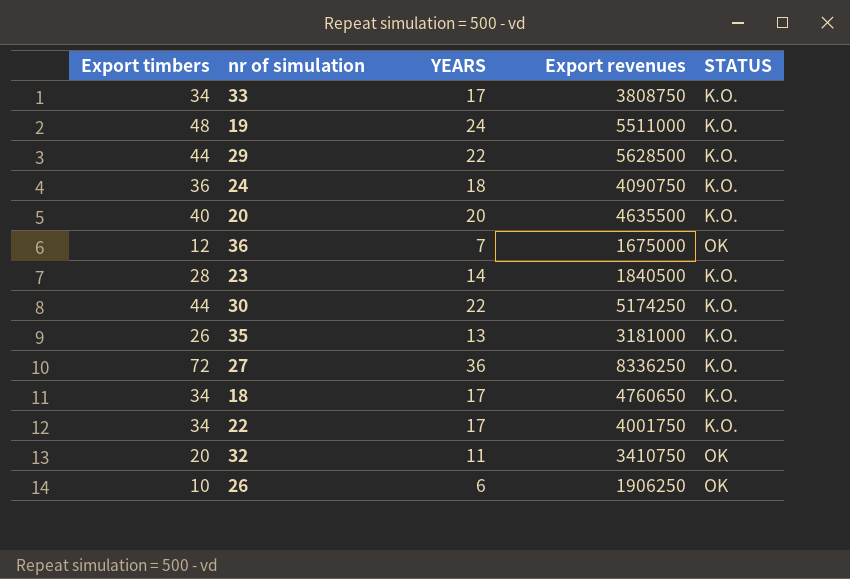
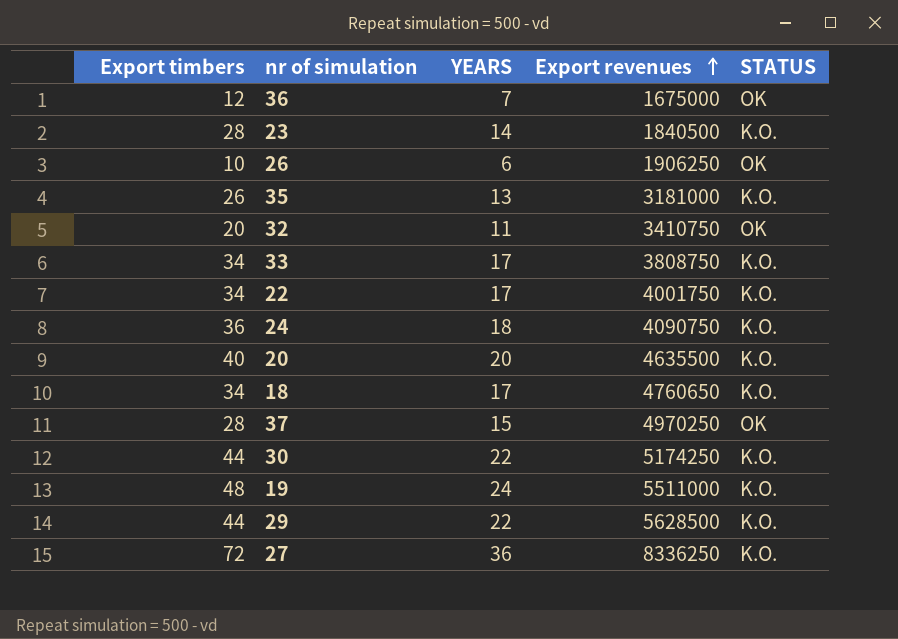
row order: none -> Export revenues ascending
row 37: none -> 28 | 15 | 4970250 | OK

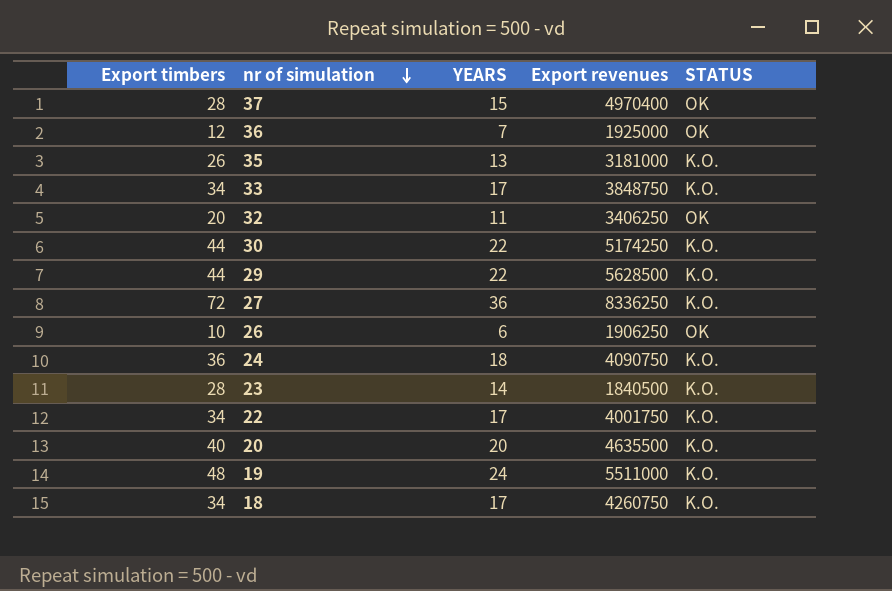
row order: Export revenues ascending -> nr of simulation descending
37 | Export revenues: 4970250 -> 4970400
36 | Export revenues: 1675000 -> 1925000
33 | Export revenues: 3808750 -> 3848750
32 | Export revenues: 3410750 -> 3406250
18 | Export revenues: 4760650 -> 4260750

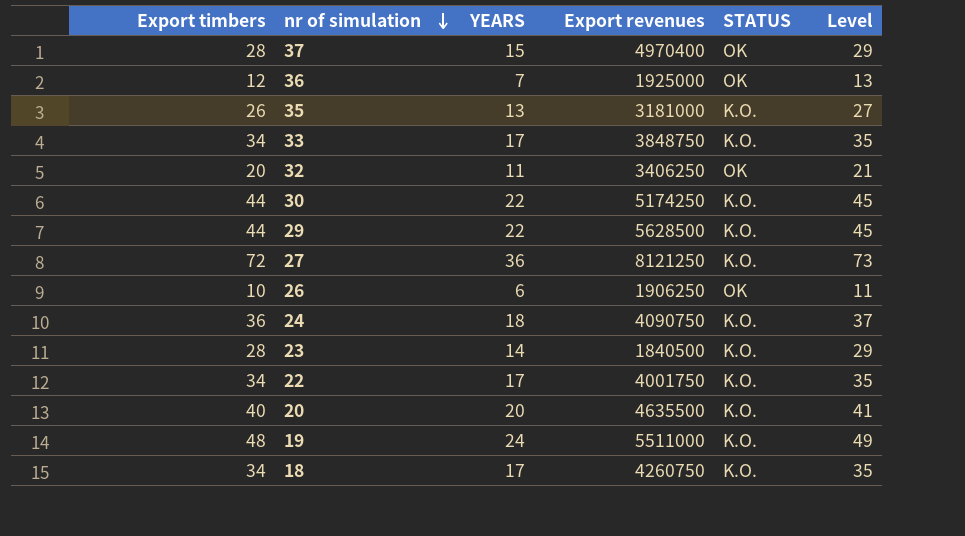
column Level | formula: none -> [Export timbers] + 1
27 | Export revenues: 8336250 -> 8121250

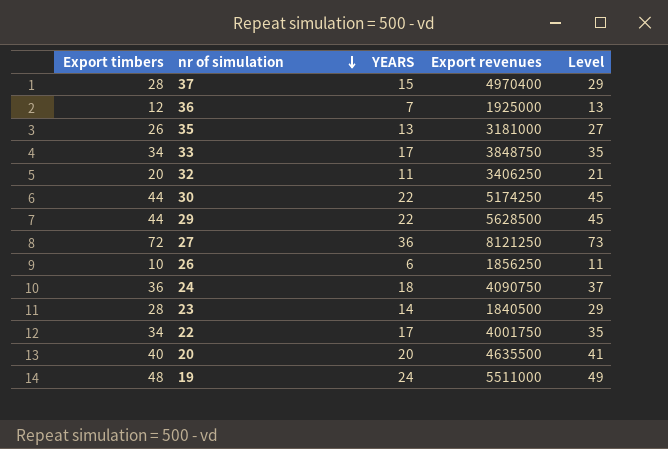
column STATUS | position: 5 -> none
row 18: 34 | 17 | 4260750 | K.O. | 35 -> none
26 | Export revenues: 1906250 -> 1856250

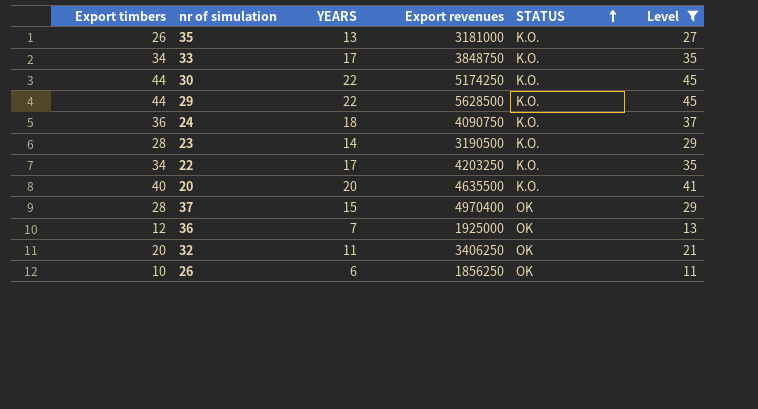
filter: none -> Level <= 45
row order: nr of simulation descending -> STATUS ascending
column STATUS | position: none -> 5
23 | Export revenues: 1840500 -> 3190500
22 | Export revenues: 4001750 -> 4203250

